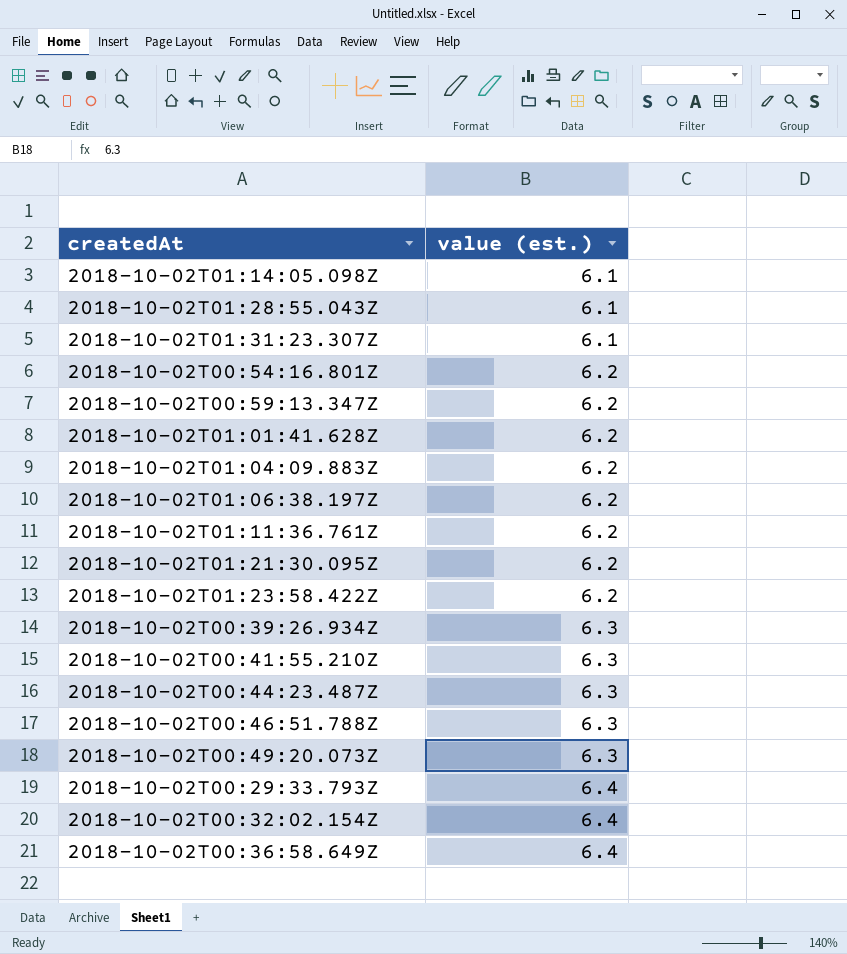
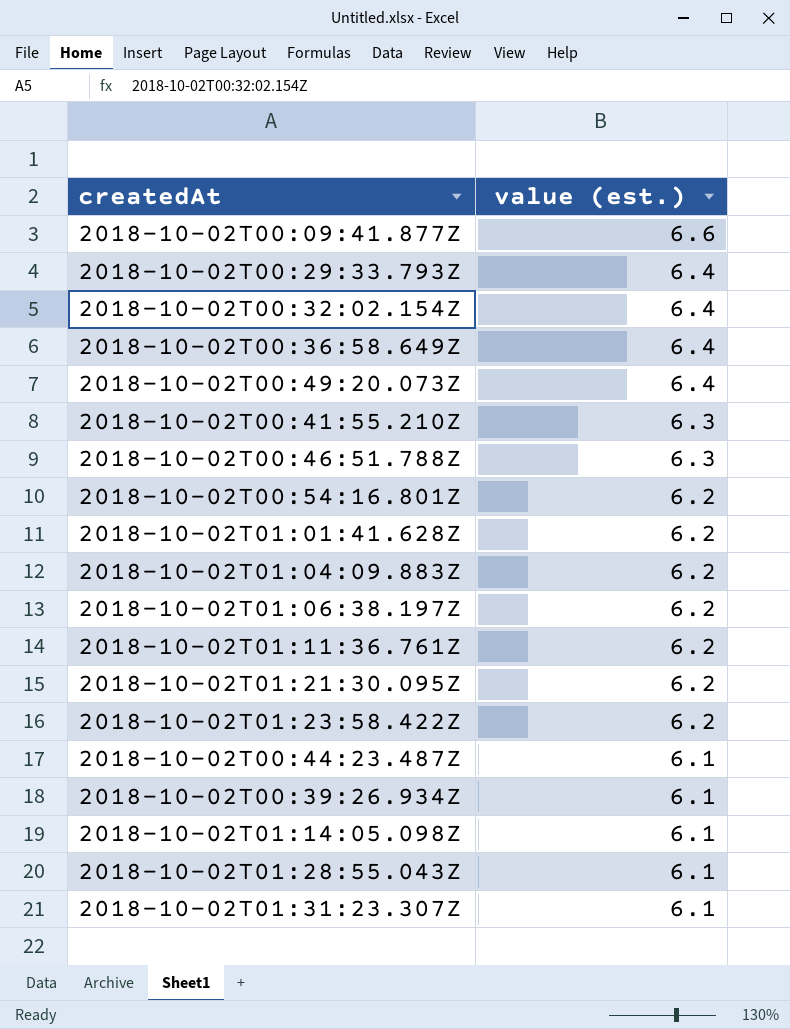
row order: value (est.) ascending -> value (est.) descending
row 2018-10-02T00:59:13.347Z: 6.2 -> none
row 2018-10-02T00:09:41.877Z: none -> 6.6
2018-10-02T00:49:20.073Z | value (est.): 6.3 -> 6.4
2018-10-02T00:44:23.487Z | value (est.): 6.3 -> 6.1
2018-10-02T00:39:26.934Z | value (est.): 6.3 -> 6.1

